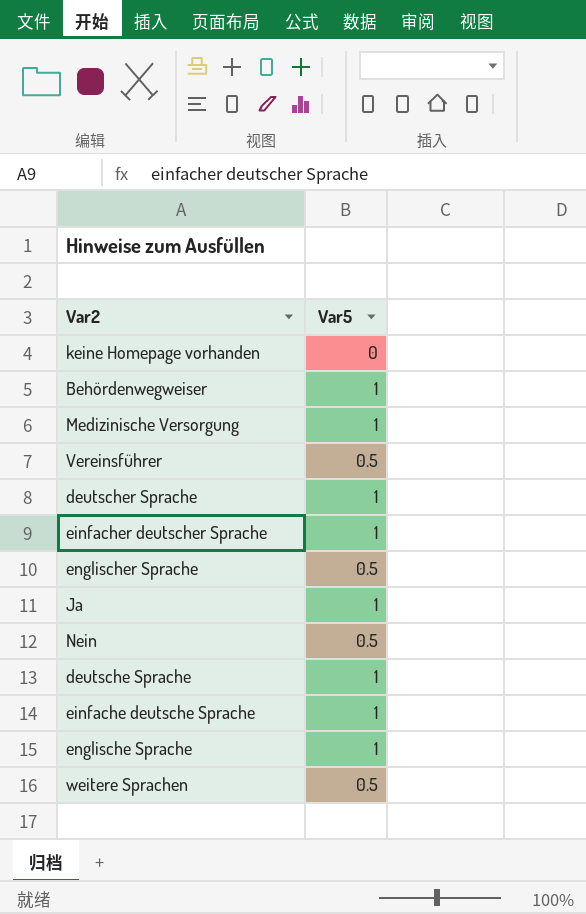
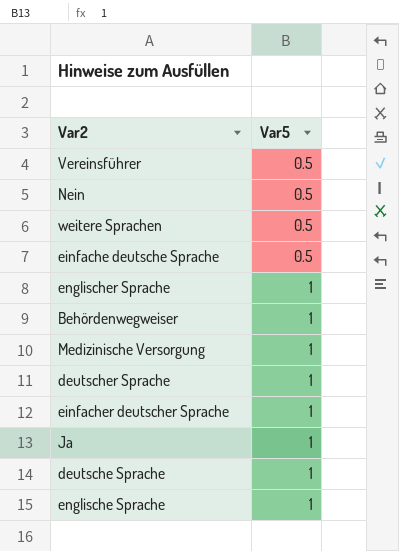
row order: none -> Var5 ascending
row keine Homepage vorhanden: 0 -> none
einfache deutsche Sprache | Var5: 1 -> 0.5
englischer Sprache | Var5: 0.5 -> 1

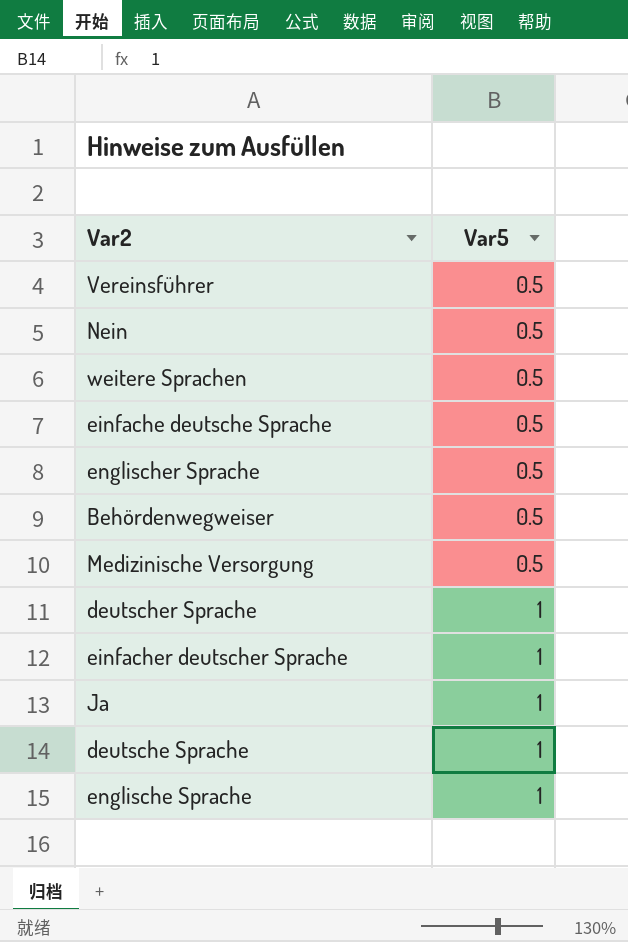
englischer Sprache | Var5: 1 -> 0.5
Behördenwegweiser | Var5: 1 -> 0.5
Medizinische Versorgung | Var5: 1 -> 0.5

